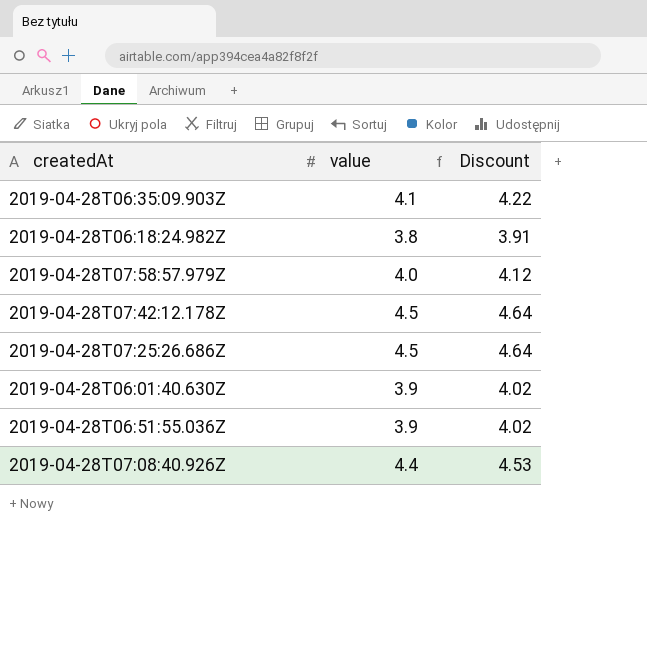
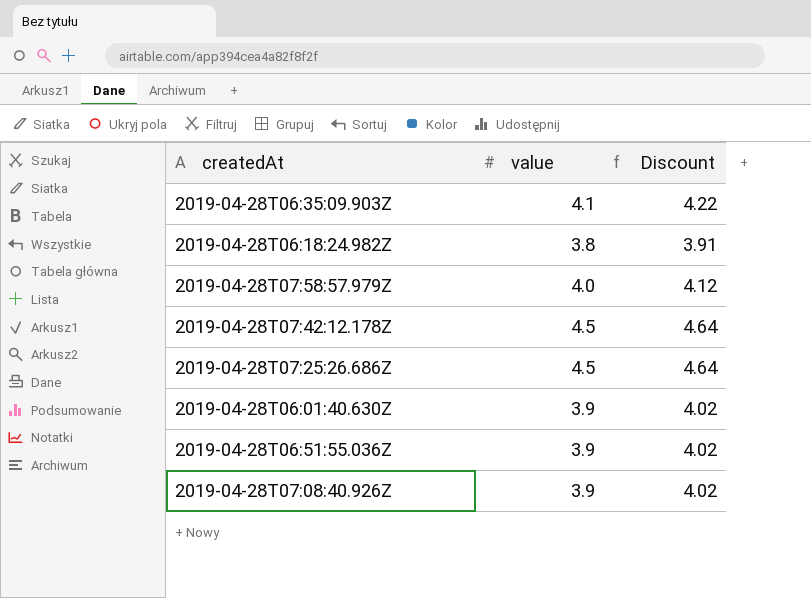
2019-04-28T07:08:40.926Z | value: 4.4 -> 3.9
2019-04-28T07:08:40.926Z | Discount: 4.53 -> 4.02

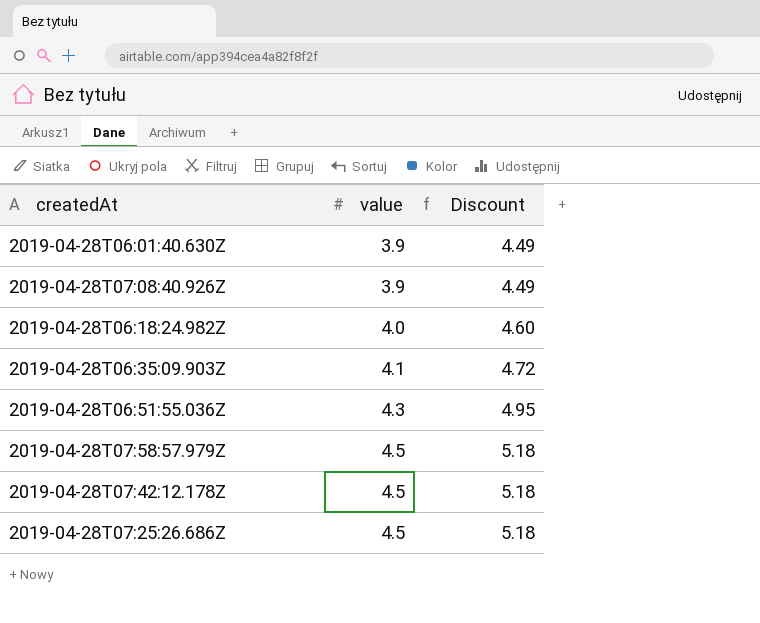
row order: none -> value ascending
column Discount | formula: [value] * 1.03 -> [value] * 1.15
2019-04-28T06:18:24.982Z | value: 3.8 -> 4.0
2019-04-28T06:51:55.036Z | value: 3.9 -> 4.3
2019-04-28T07:58:57.979Z | value: 4.0 -> 4.5

